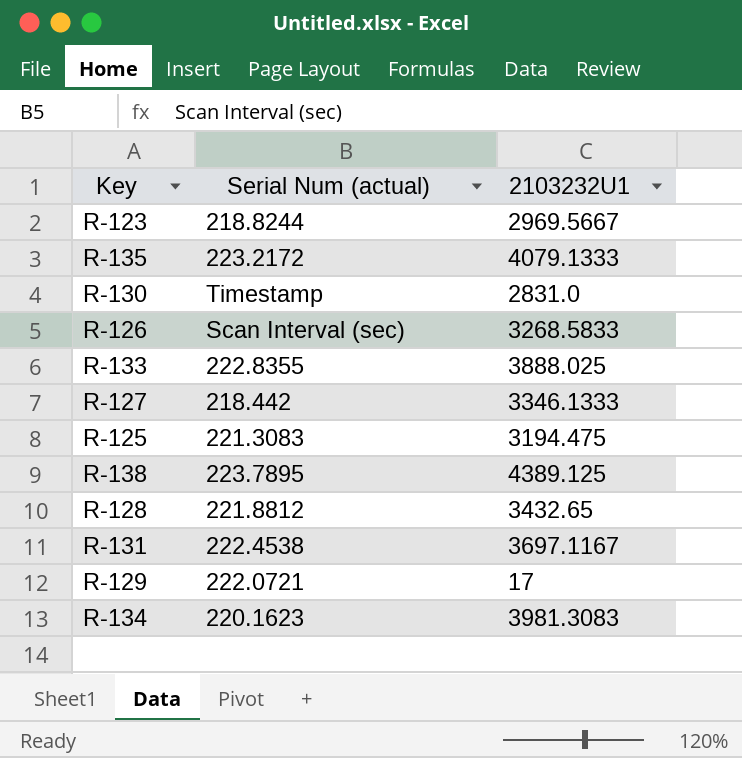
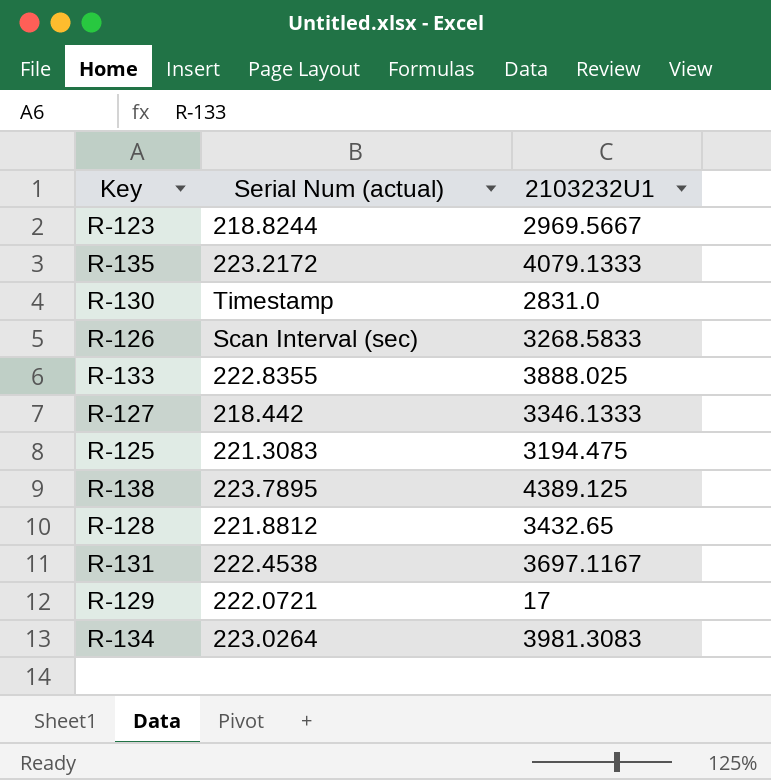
R-134 | Serial Num (actual): 220.1623 -> 223.0264

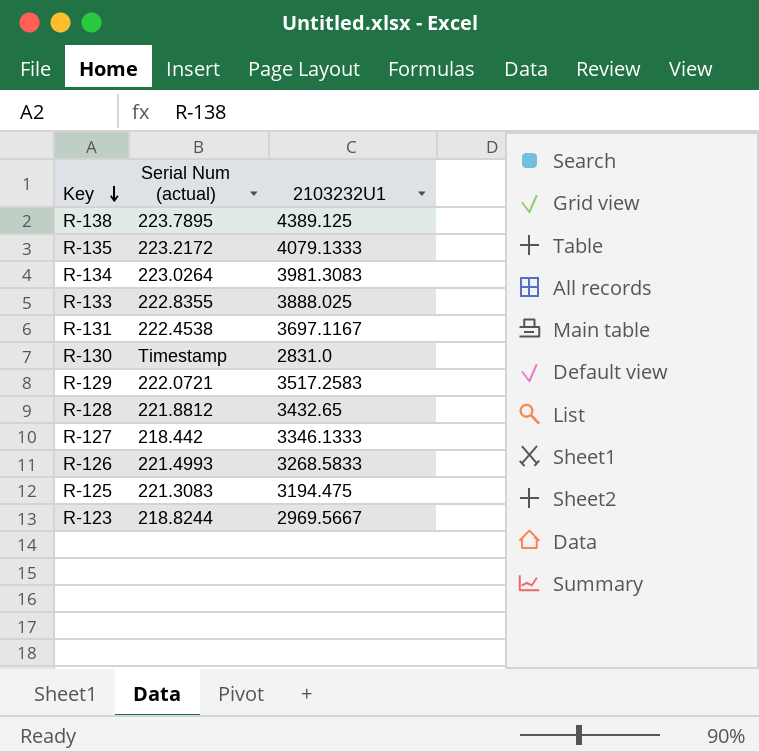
row order: none -> Key descending
R-129 | 2103232U1: 17 -> 3517.2583
R-126 | Serial Num (actual): Scan Interval (sec) -> 221.4993

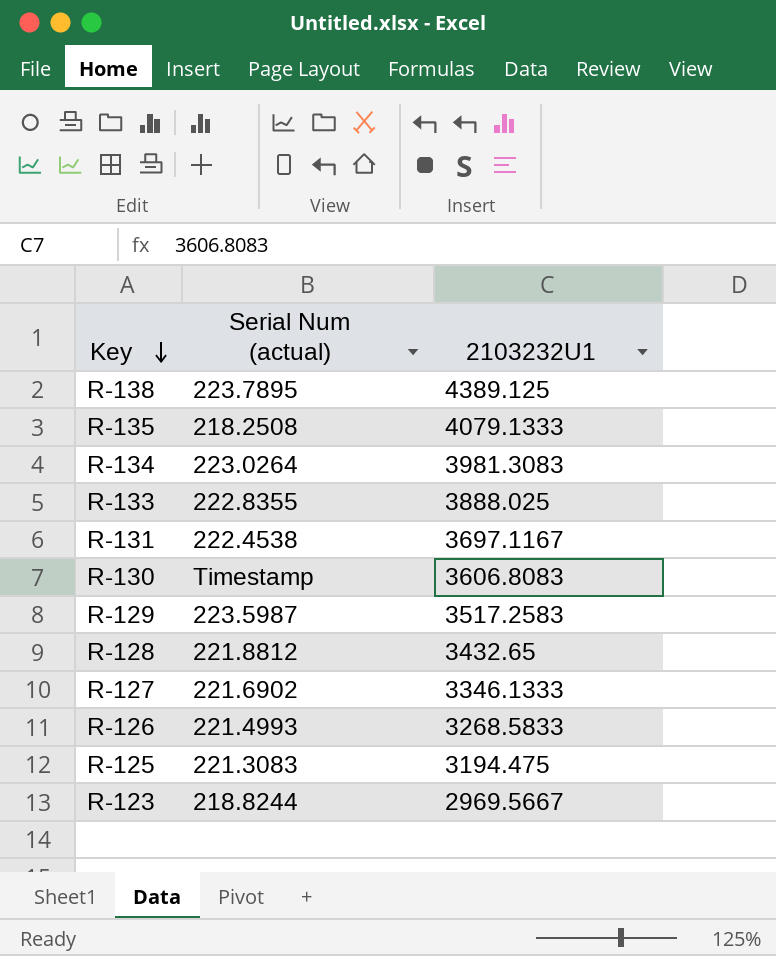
R-135 | Serial Num (actual): 223.2172 -> 218.2508
R-130 | 2103232U1: 2831.0 -> 3606.8083
R-129 | Serial Num (actual): 222.0721 -> 223.5987
R-127 | Serial Num (actual): 218.442 -> 221.6902

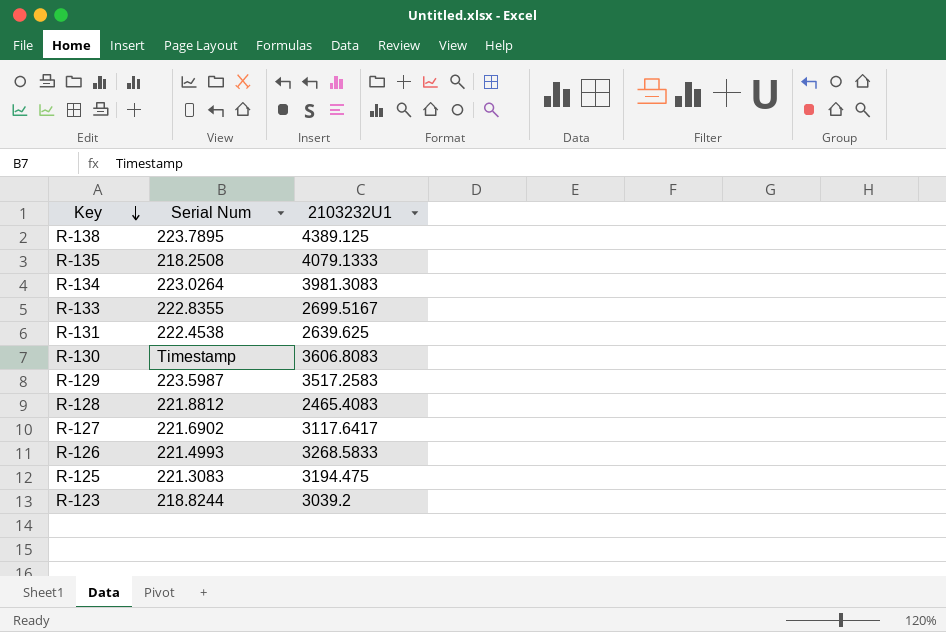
column name: Serial Num (actual) -> Serial Num
R-133 | 2103232U1: 3888.025 -> 2699.5167
R-131 | 2103232U1: 3697.1167 -> 2639.625
R-128 | 2103232U1: 3432.65 -> 2465.4083
R-127 | 2103232U1: 3346.1333 -> 3117.6417
R-123 | 2103232U1: 2969.5667 -> 3039.2

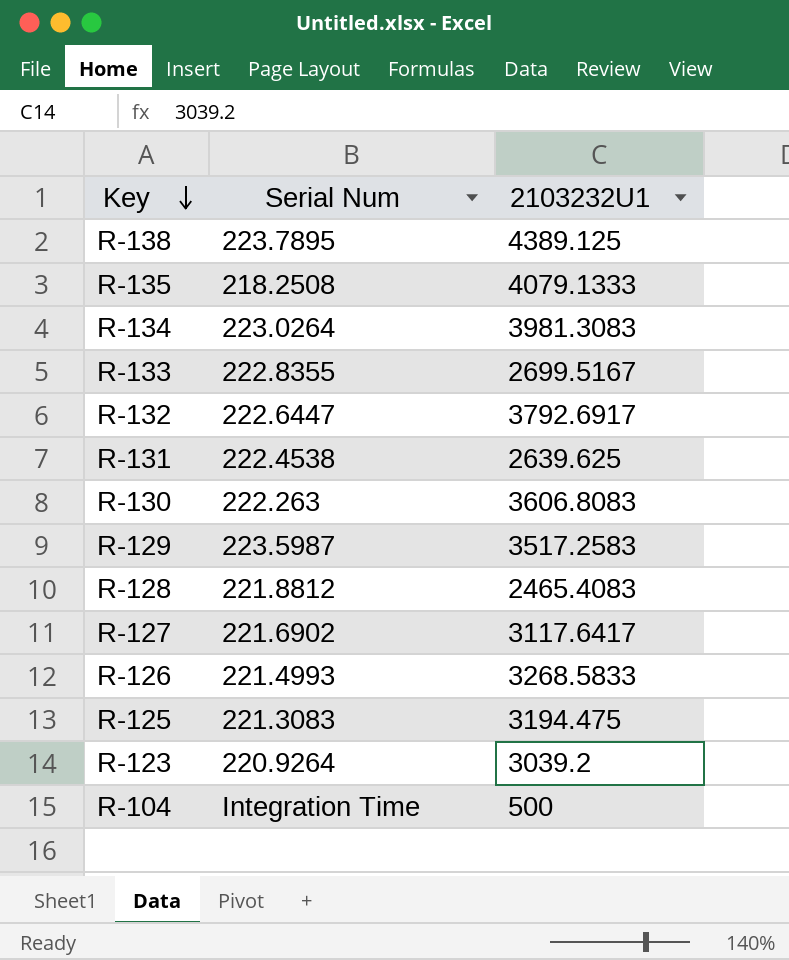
row R-132: none -> 222.6447 | 3792.6917
R-130 | Serial Num: Timestamp -> 222.263
R-123 | Serial Num: 218.8244 -> 220.9264
row R-104: none -> Integration Time | 500

